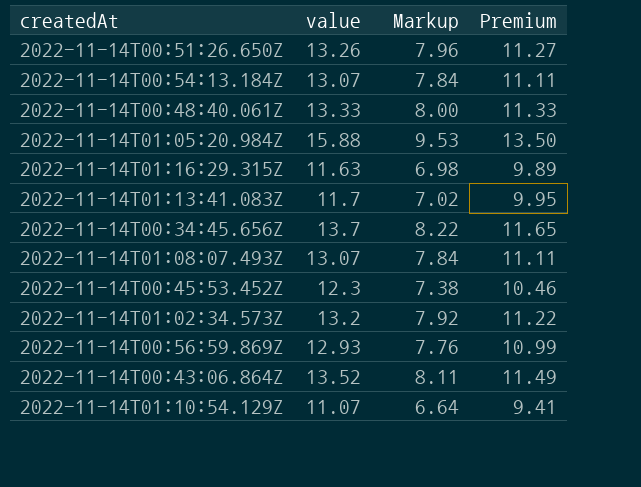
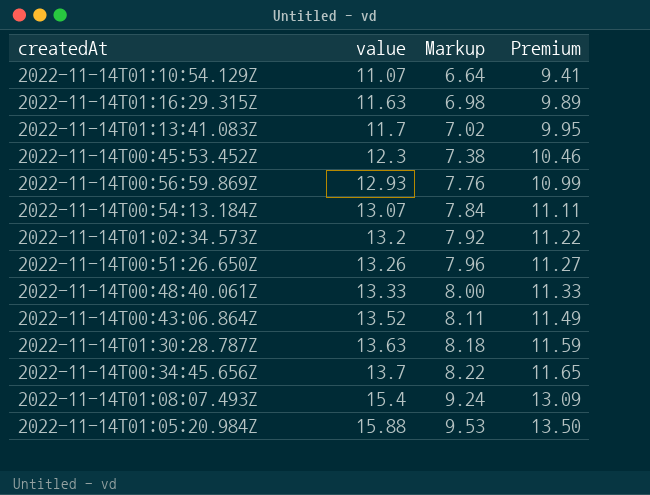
row order: none -> value ascending
row 2022-11-14T01:30:28.787Z: none -> 13.63 | 8.18 | 11.59
2022-11-14T01:08:07.493Z | value: 13.07 -> 15.4
2022-11-14T01:08:07.493Z | Markup: 7.84 -> 9.24
2022-11-14T01:08:07.493Z | Premium: 11.11 -> 13.09

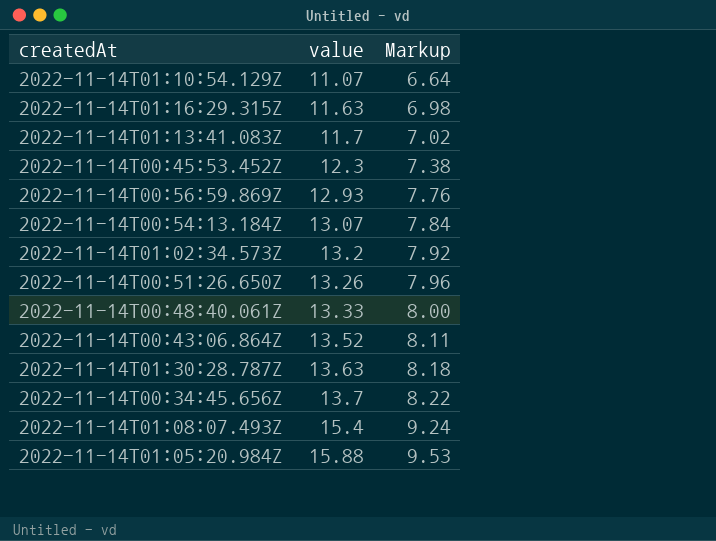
column Premium | formula: [value] * 0.85 -> none

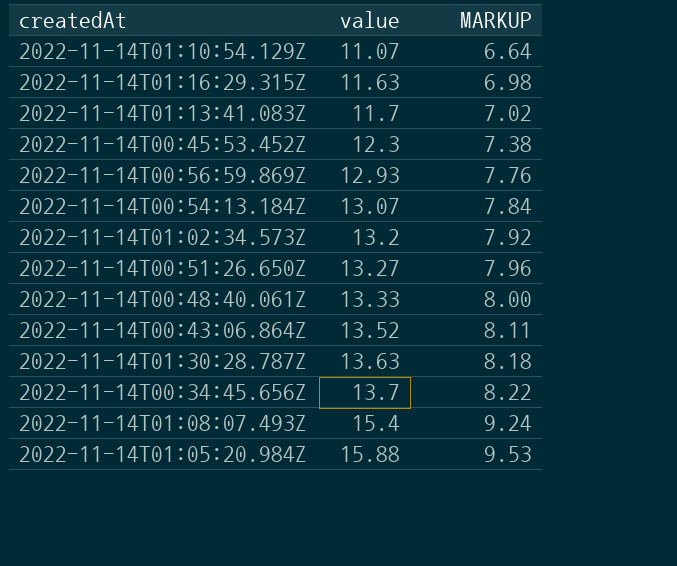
column name: Markup -> MARKUP
2022-11-14T00:51:26.650Z | value: 13.26 -> 13.27

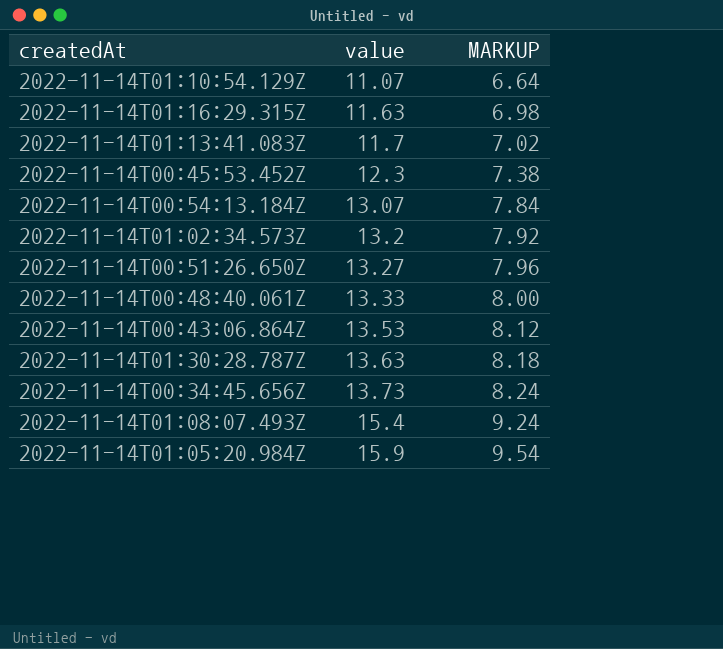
row 2022-11-14T00:56:59.869Z: 12.93 | 7.76 -> none
2022-11-14T00:43:06.864Z | value: 13.52 -> 13.53
2022-11-14T00:43:06.864Z | MARKUP: 8.11 -> 8.12
2022-11-14T00:34:45.656Z | value: 13.7 -> 13.73
2022-11-14T00:34:45.656Z | MARKUP: 8.22 -> 8.24
2022-11-14T01:05:20.984Z | value: 15.88 -> 15.9
2022-11-14T01:05:20.984Z | MARKUP: 9.53 -> 9.54

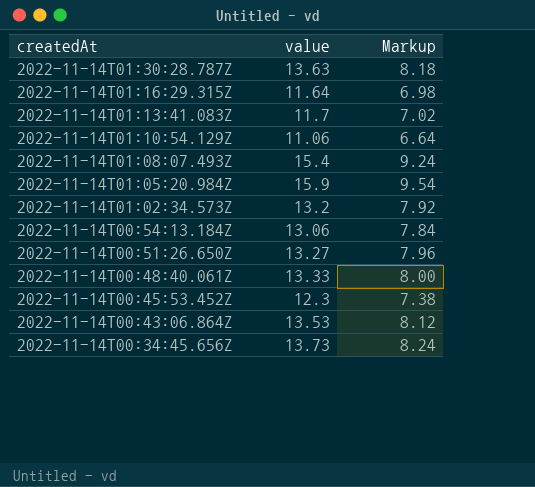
row order: value ascending -> createdAt descending
column name: MARKUP -> Markup
2022-11-14T01:16:29.315Z | value: 11.63 -> 11.64
2022-11-14T01:10:54.129Z | value: 11.07 -> 11.06
2022-11-14T00:54:13.184Z | value: 13.07 -> 13.06

